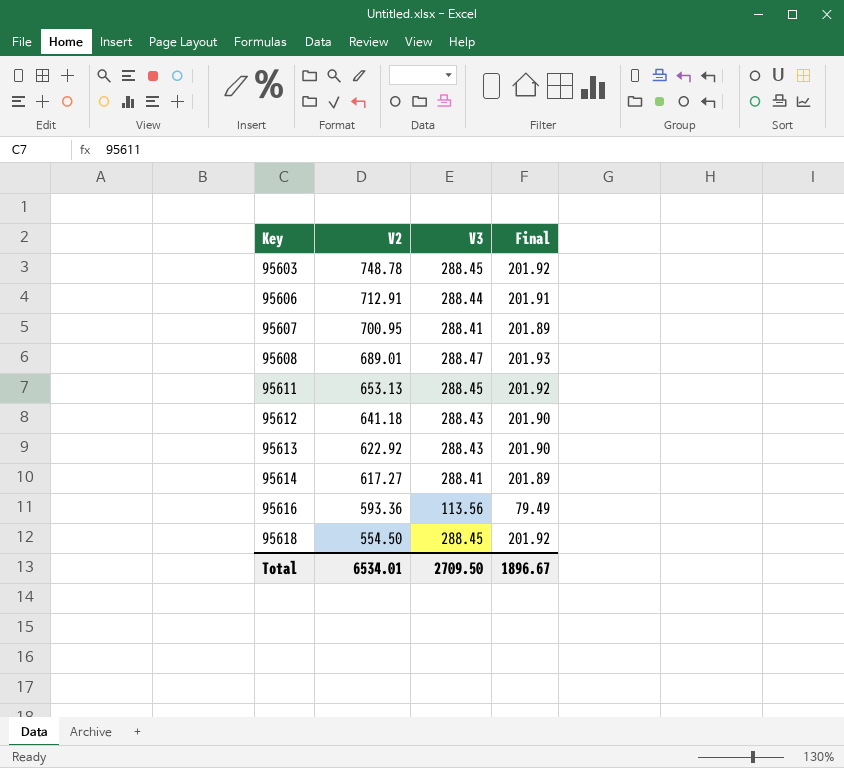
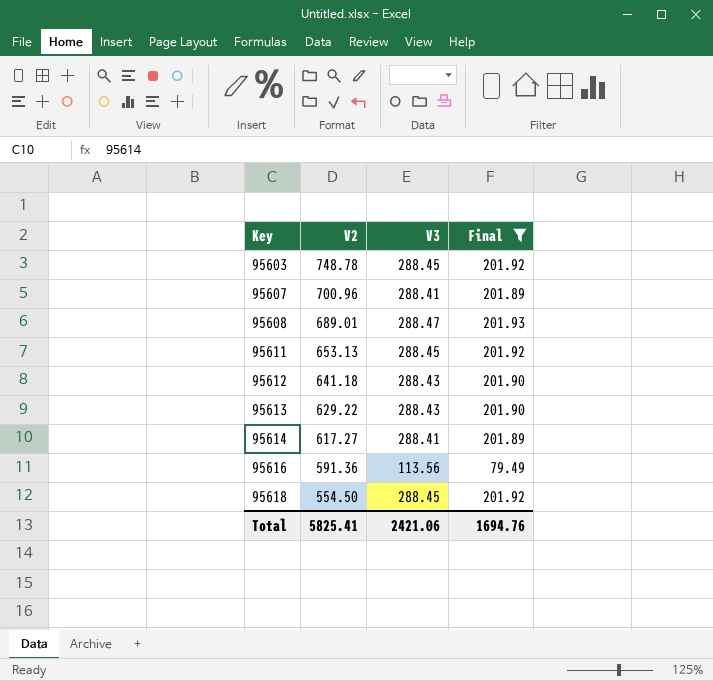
filter: none -> Final != 201.91
95607 | V2: 700.95 -> 700.96
95613 | V2: 622.92 -> 629.22
95616 | V2: 593.36 -> 591.36
Total | V2: 6534.01 -> 5825.41
Total | V3: 2709.50 -> 2421.06
Total | Final: 1896.67 -> 1694.76

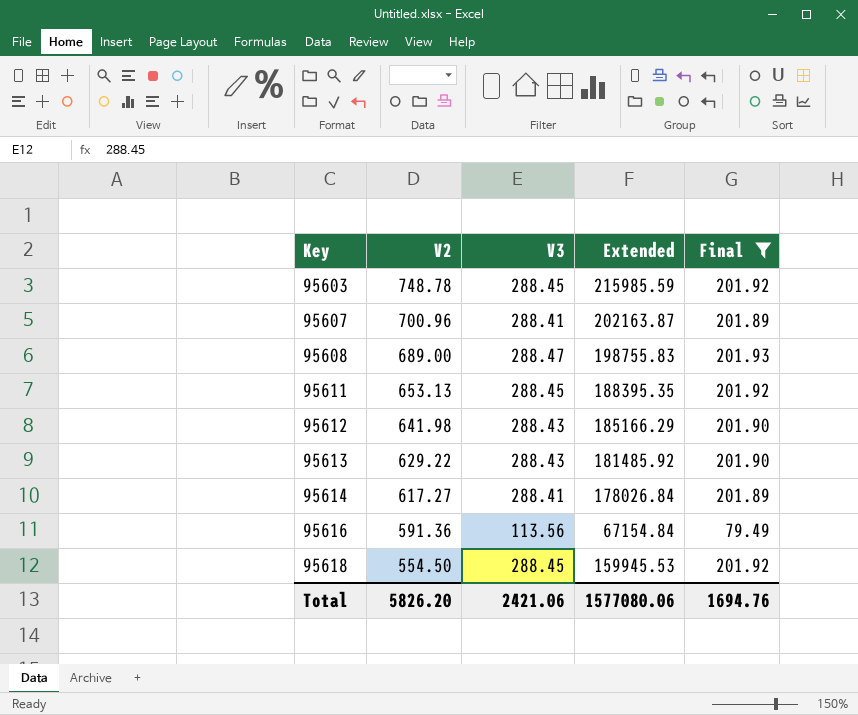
column Extended | formula: none -> [V2] * [V3]
95608 | V2: 689.01 -> 689.00
95612 | V2: 641.18 -> 641.98
Total | V2: 5825.41 -> 5826.20

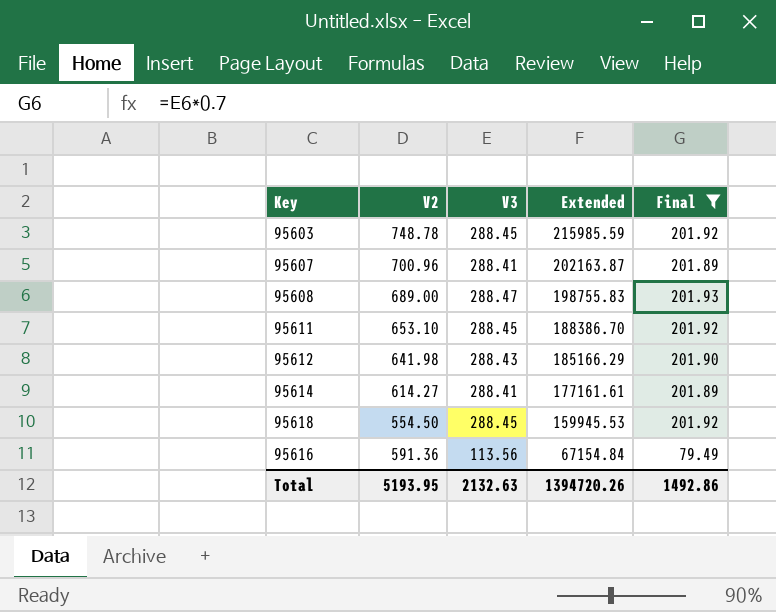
row order: Key ascending -> Extended descending
row 95613: 629.22 | 288.43 | 181485.92 | 201.90 -> none
95611 | V2: 653.13 -> 653.10
95611 | Extended: 188395.35 -> 188386.70
95614 | V2: 617.27 -> 614.27
95614 | Extended: 178026.84 -> 177161.61
Total | V2: 5826.20 -> 5193.95
Total | V3: 2421.06 -> 2132.63
Total | Extended: 1577080.06 -> 1394720.26
Total | Final: 1694.76 -> 1492.86

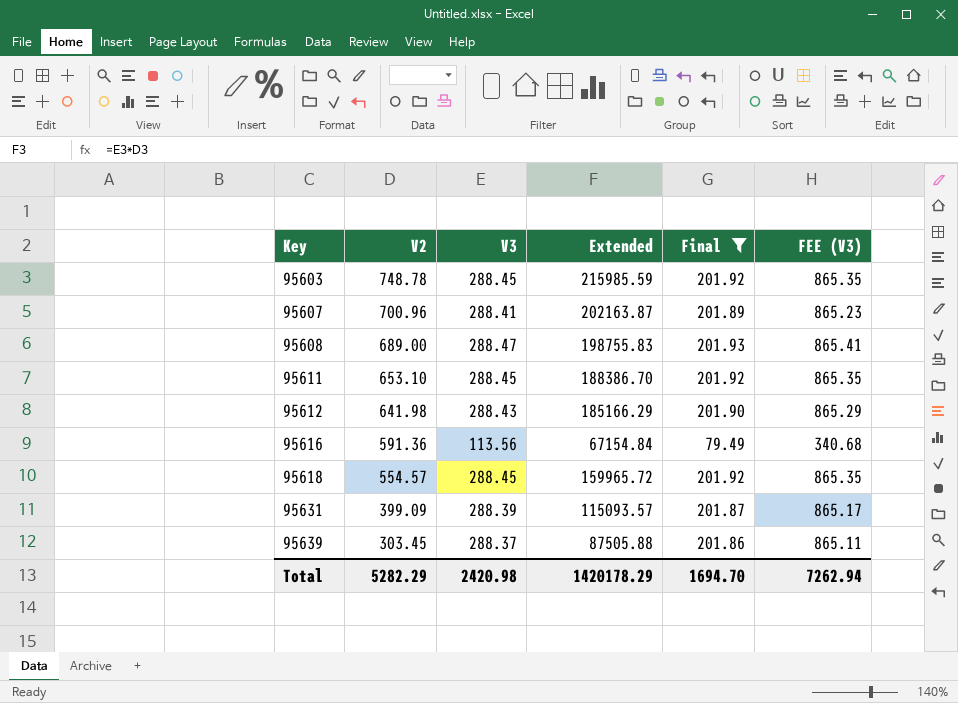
row order: Extended descending -> Key ascending
column FEE (V3) | formula: none -> [V3] * 3
row 95614: 614.27 | 288.41 | 177161.61 | 201.89 -> none
95618 | V2: 554.50 -> 554.57
95618 | Extended: 159945.53 -> 159965.72
row 95631: none -> 399.09 | 288.39 | 115093.57 | 201.87 | 865.17
row 95639: none -> 303.45 | 288.37 | 87505.88 | 201.86 | 865.11
Total | V2: 5193.95 -> 5282.29
Total | V3: 2132.63 -> 2420.98
Total | Extended: 1394720.26 -> 1420178.29
Total | Final: 1492.86 -> 1694.70

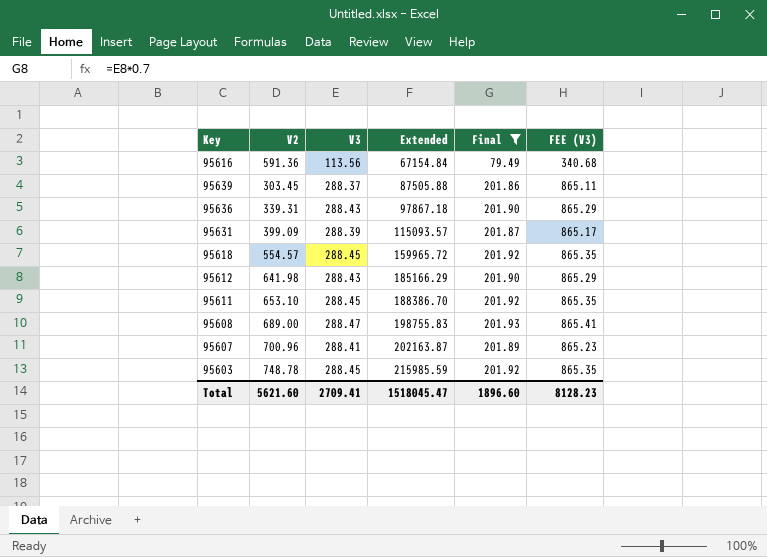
row order: Key ascending -> Extended ascending
row 95636: none -> 339.31 | 288.43 | 97867.18 | 201.90 | 865.29
Total | V2: 5282.29 -> 5621.60
Total | V3: 2420.98 -> 2709.41
Total | Extended: 1420178.29 -> 1518045.47
Total | Final: 1694.70 -> 1896.60
Total | FEE (V3): 7262.94 -> 8128.23

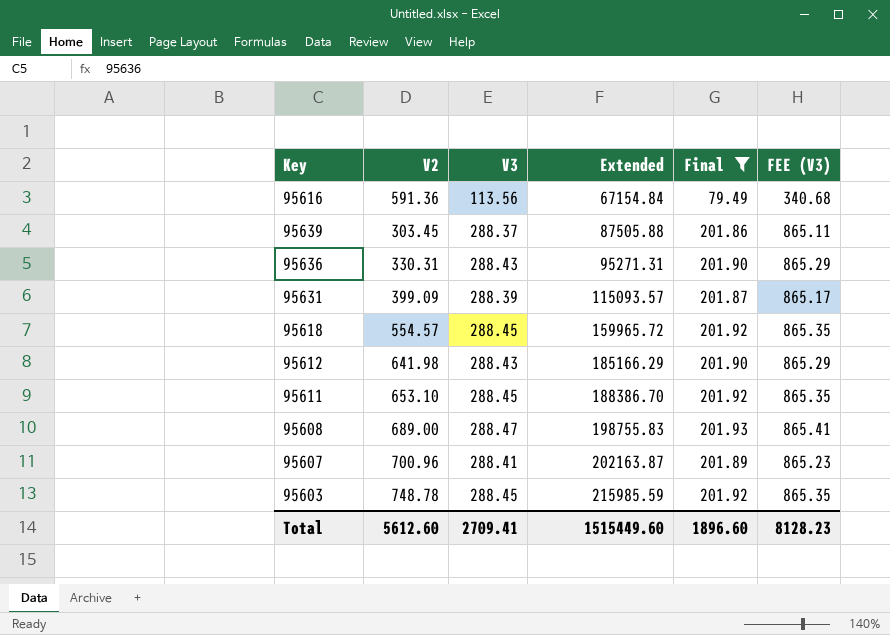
95636 | V2: 339.31 -> 330.31
95636 | Extended: 97867.18 -> 95271.31
Total | V2: 5621.60 -> 5612.60
Total | Extended: 1518045.47 -> 1515449.60

